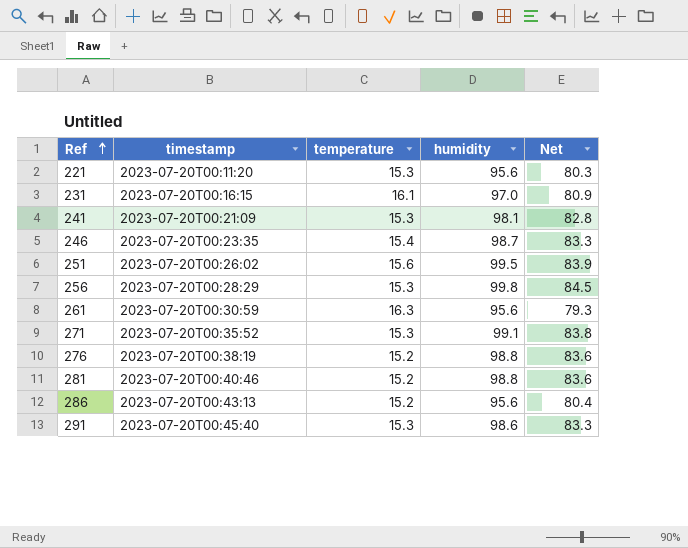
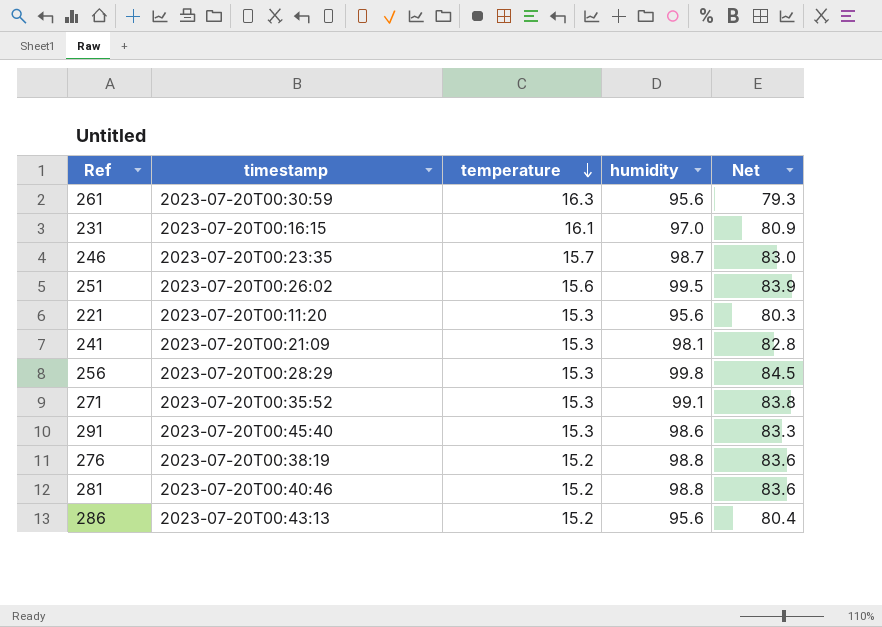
row order: Ref ascending -> temperature descending
246 | temperature: 15.4 -> 15.7
246 | Net: 83.3 -> 83.0

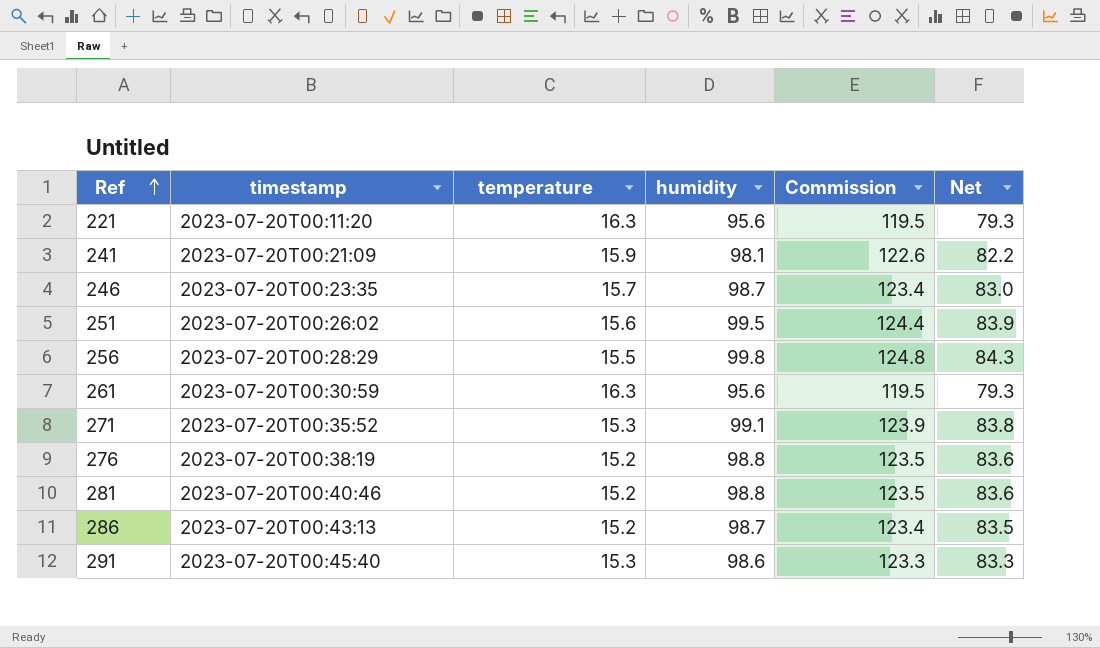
row order: temperature descending -> Ref ascending
column Commission | formula: none -> [humidity] * 1.25
row 231: 2023-07-20T00:16:15 | 16.1 | 97.0 | 80.9 -> none
221 | temperature: 15.3 -> 16.3
221 | Net: 80.3 -> 79.3
241 | temperature: 15.3 -> 15.9
241 | Net: 82.8 -> 82.2
256 | temperature: 15.3 -> 15.5
256 | Net: 84.5 -> 84.3
286 | humidity: 95.6 -> 98.7
286 | Net: 80.4 -> 83.5

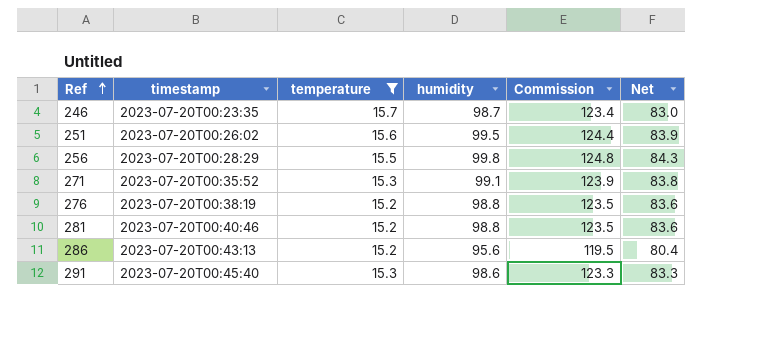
filter: none -> temperature <= 15.7
286 | humidity: 98.7 -> 95.6
286 | Commission: 123.4 -> 119.5
286 | Net: 83.5 -> 80.4

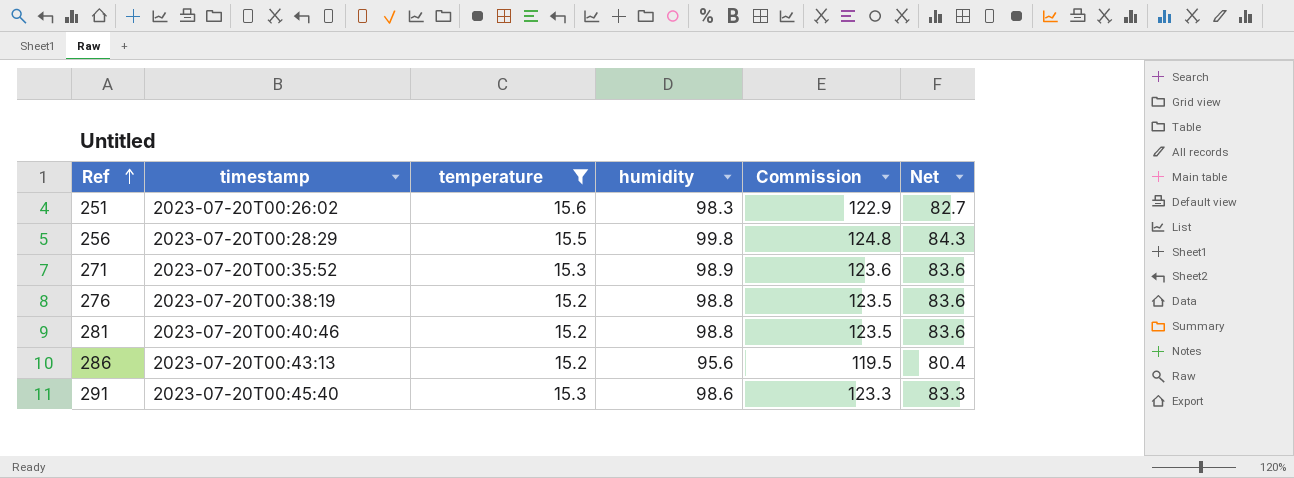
row 246: 2023-07-20T00:23:35 | 15.7 | 98.7 | 123.4 | 83.0 -> none
251 | humidity: 99.5 -> 98.3
251 | Commission: 124.4 -> 122.9
251 | Net: 83.9 -> 82.7
271 | humidity: 99.1 -> 98.9
271 | Commission: 123.9 -> 123.6
271 | Net: 83.8 -> 83.6

